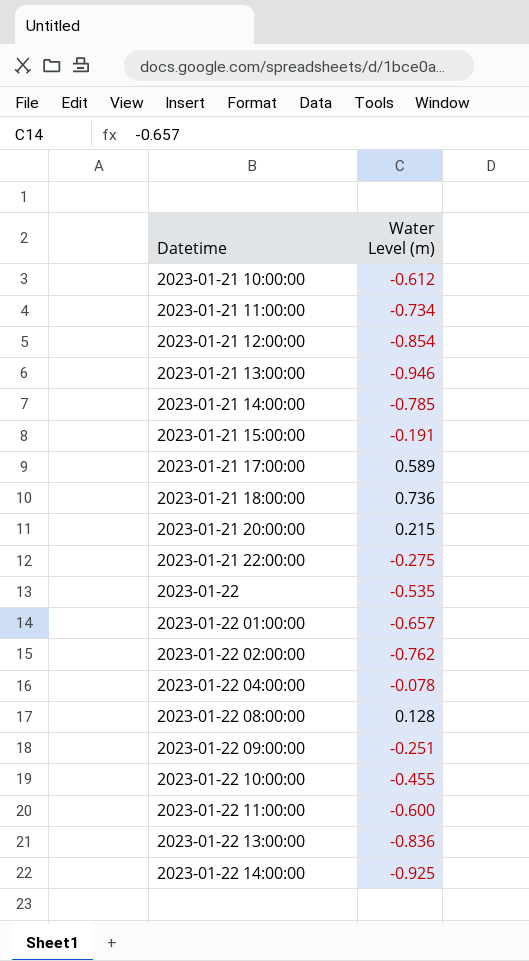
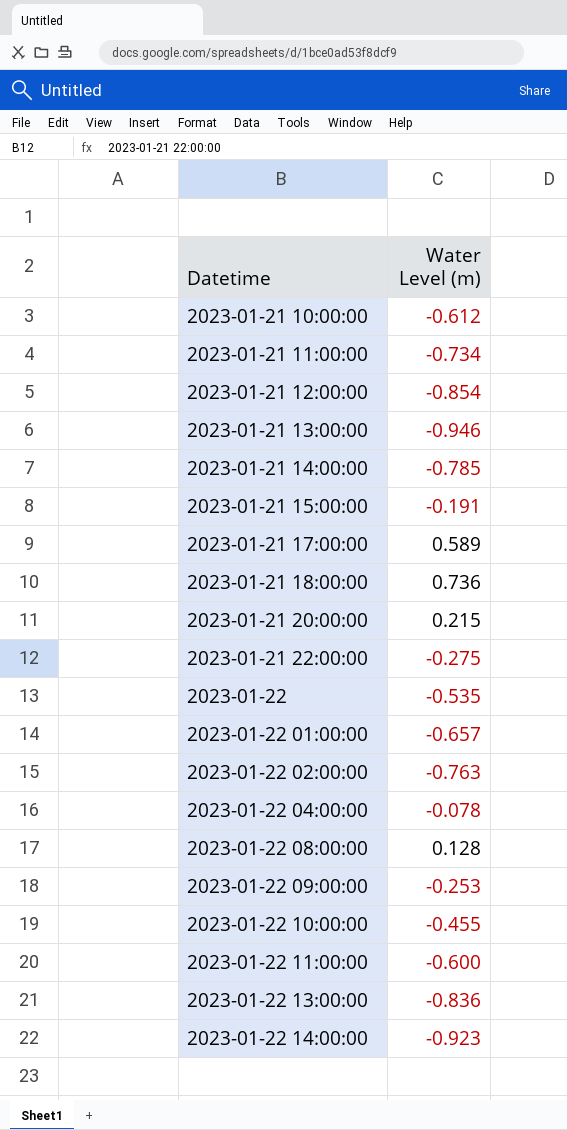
2023-01-22 02:00:00 | Water Level (m): -0.762 -> -0.763
2023-01-22 09:00:00 | Water Level (m): -0.251 -> -0.253
2023-01-22 14:00:00 | Water Level (m): -0.925 -> -0.923

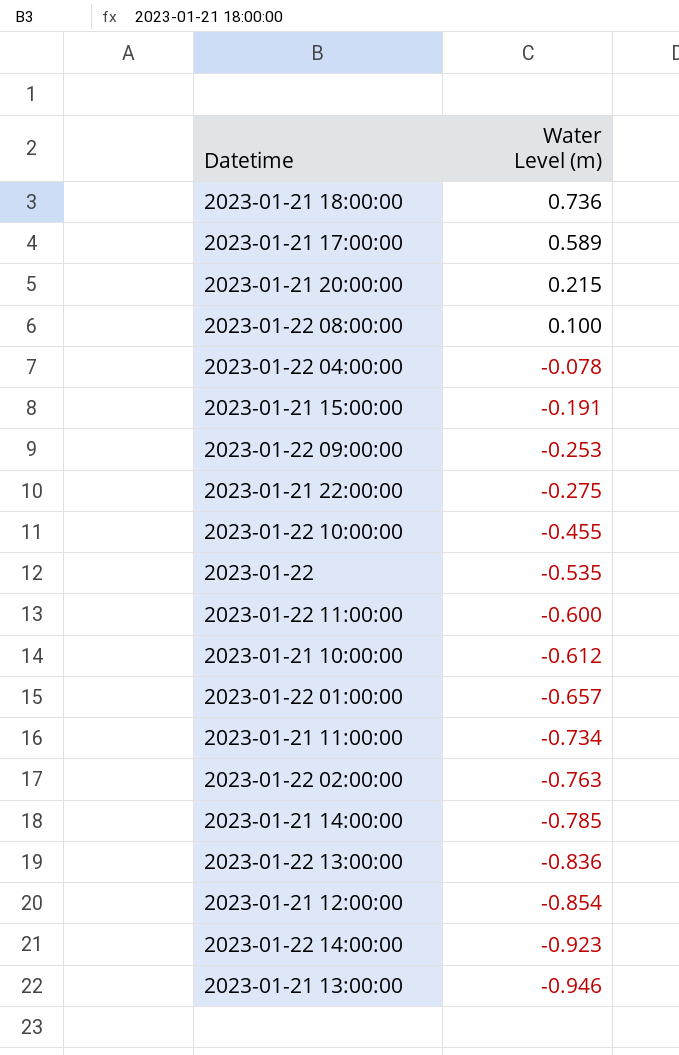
row order: Datetime ascending -> Water Level (m) descending
2023-01-22 08:00:00 | Water Level (m): 0.128 -> 0.100

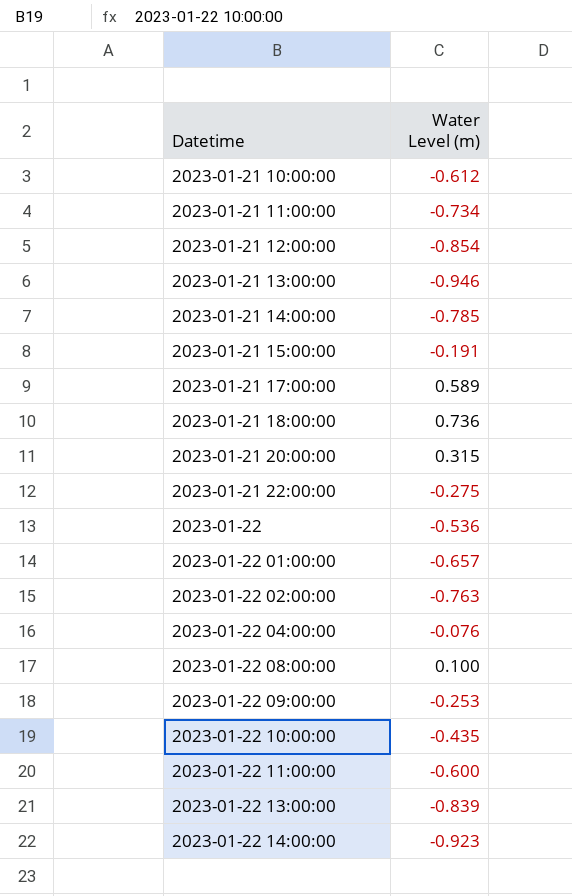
row order: Water Level (m) descending -> Datetime ascending
2023-01-21 20:00:00 | Water Level (m): 0.215 -> 0.315
2023-01-22 | Water Level (m): -0.535 -> -0.536
2023-01-22 04:00:00 | Water Level (m): -0.078 -> -0.076
2023-01-22 10:00:00 | Water Level (m): -0.455 -> -0.435
2023-01-22 13:00:00 | Water Level (m): -0.836 -> -0.839

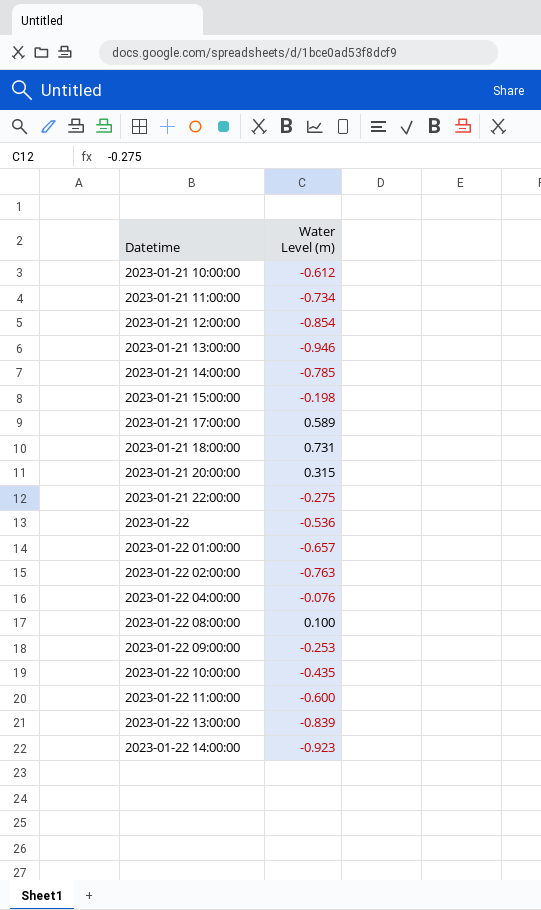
2023-01-21 15:00:00 | Water Level (m): -0.191 -> -0.198
2023-01-21 18:00:00 | Water Level (m): 0.736 -> 0.731

